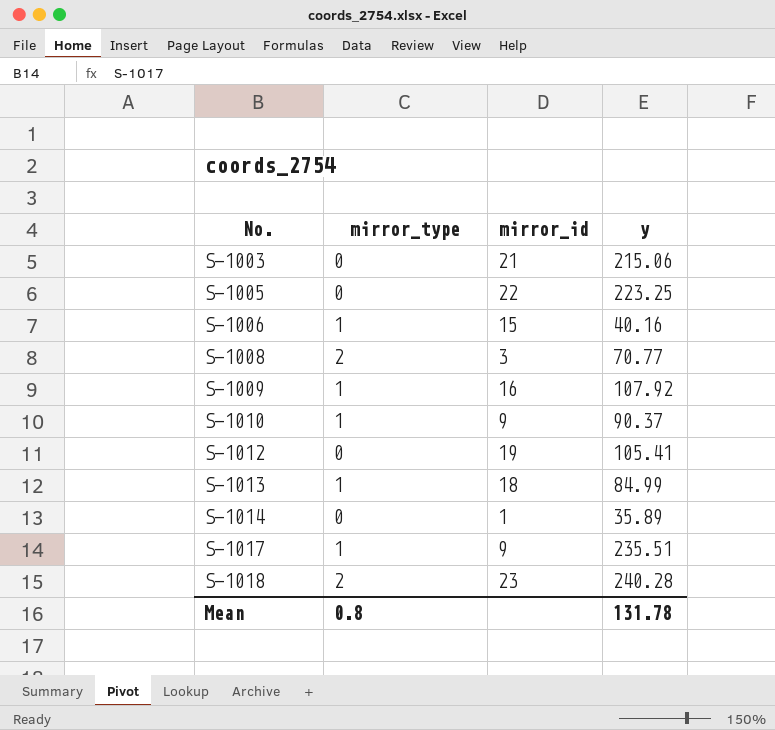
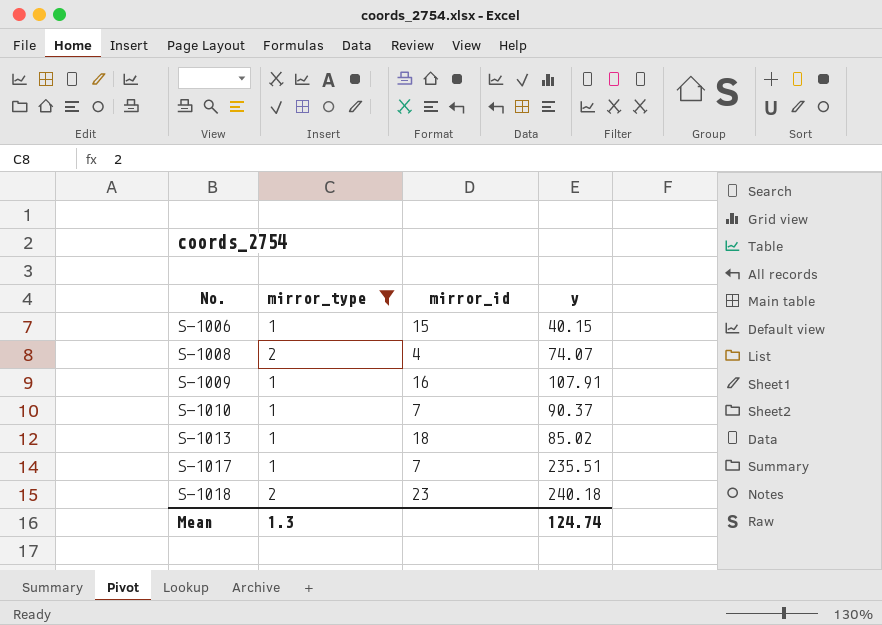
filter: none -> mirror_type != 0
S-1006 | y: 40.16 -> 40.15
S-1008 | mirror_id: 3 -> 4
S-1008 | y: 70.77 -> 74.07
S-1009 | y: 107.92 -> 107.91
S-1010 | mirror_id: 9 -> 7
S-1013 | y: 84.99 -> 85.02
S-1017 | mirror_id: 9 -> 7
S-1018 | y: 240.28 -> 240.18
Mean | mirror_type: 0.8 -> 1.3
Mean | y: 131.78 -> 124.74

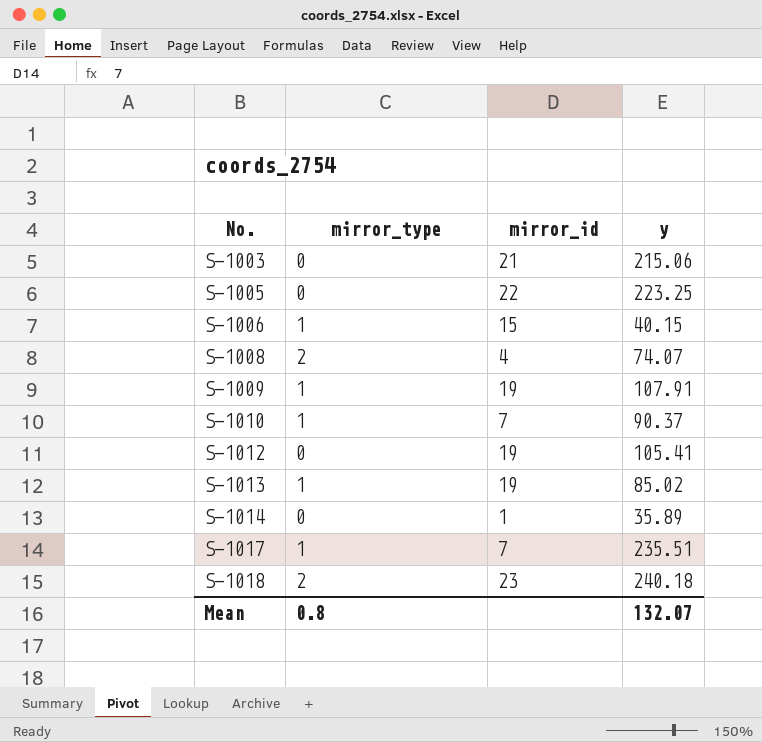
filter: mirror_type != 0 -> none
S-1009 | mirror_id: 16 -> 19
S-1013 | mirror_id: 18 -> 19
Mean | mirror_type: 1.3 -> 0.8
Mean | y: 124.74 -> 132.07

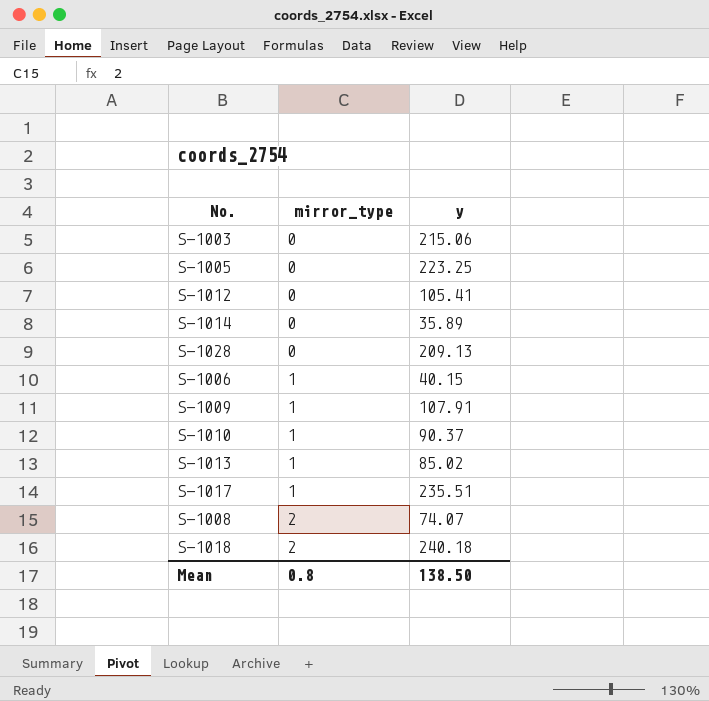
row order: No. ascending -> mirror_type ascending
column mirror_id | position: 3 -> none
row S-1028: none -> 0 | 209.13
Mean | y: 132.07 -> 138.50

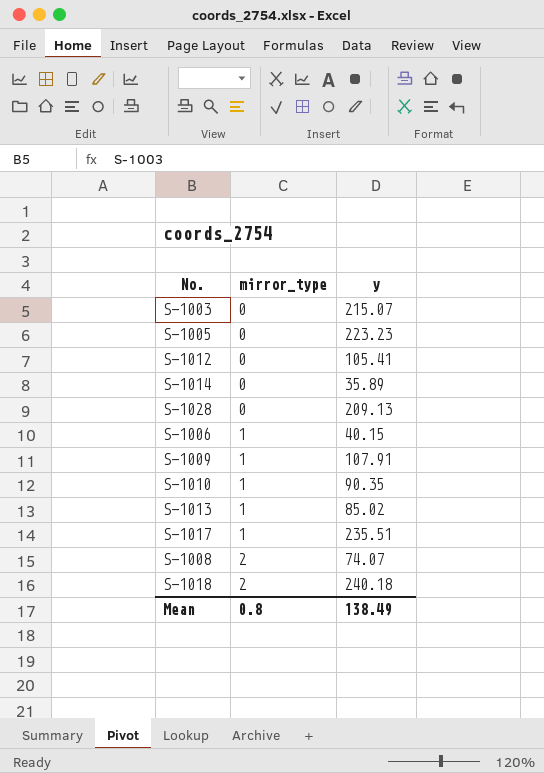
S-1003 | y: 215.06 -> 215.07
S-1005 | y: 223.25 -> 223.23
S-1010 | y: 90.37 -> 90.35
Mean | y: 138.50 -> 138.49

